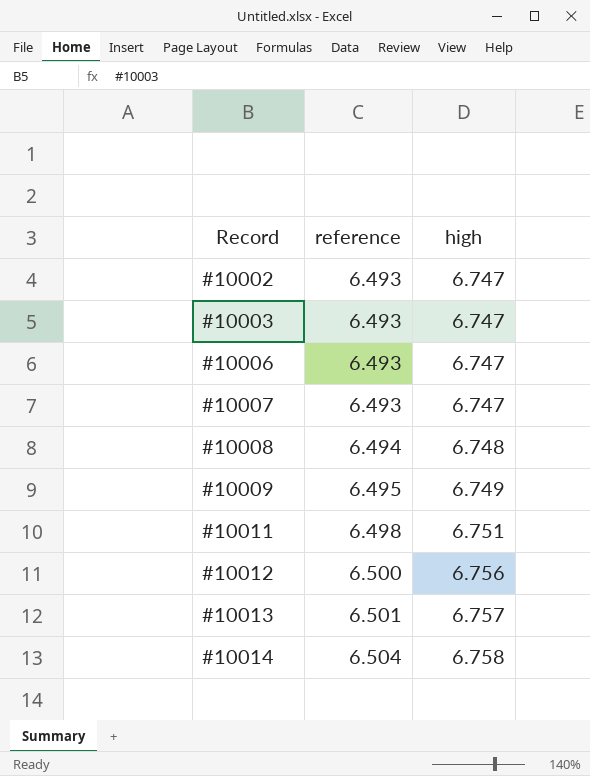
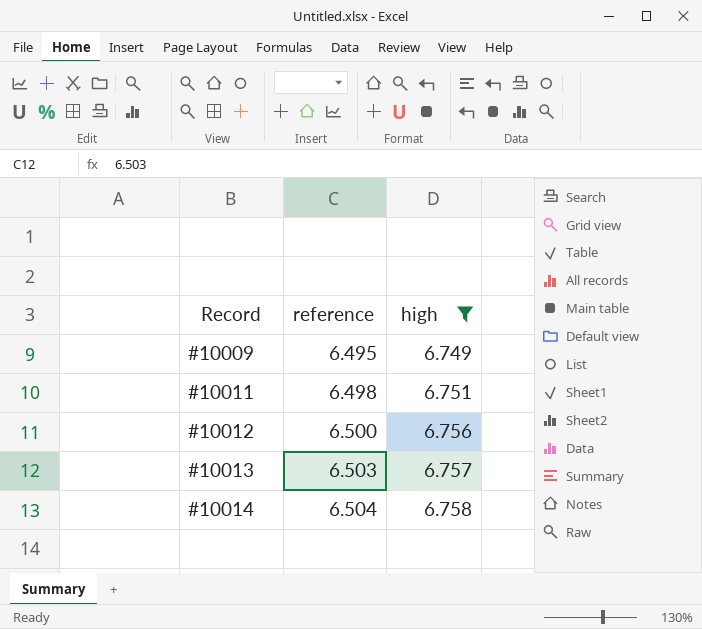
filter: none -> high >= 6.749
#10013 | reference: 6.501 -> 6.503

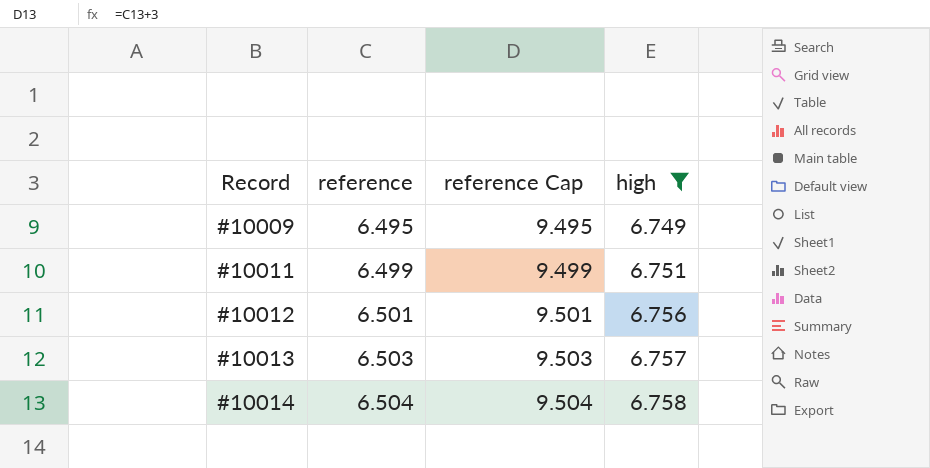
column reference Cap | formula: none -> [reference] + 3
#10011 | reference: 6.498 -> 6.499
#10012 | reference: 6.500 -> 6.501

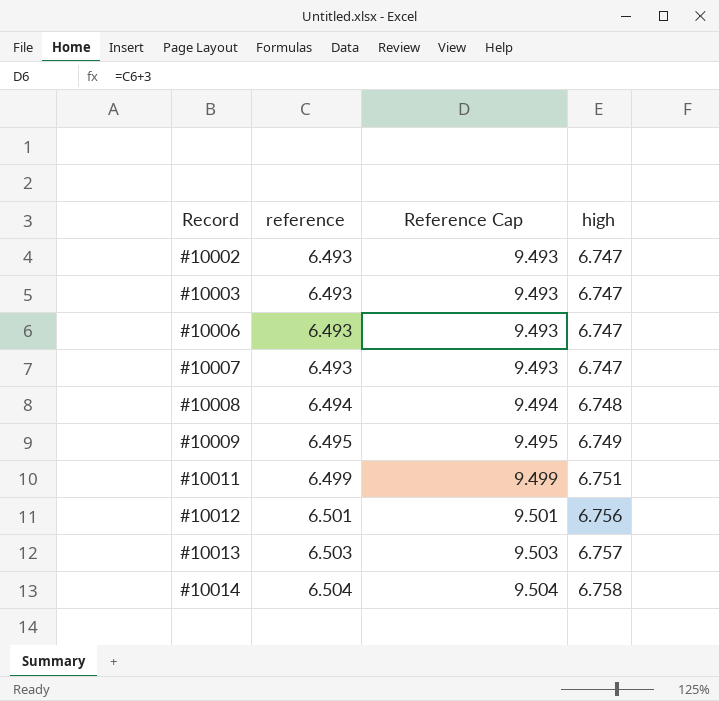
filter: high >= 6.749 -> none
column name: reference Cap -> Reference Cap

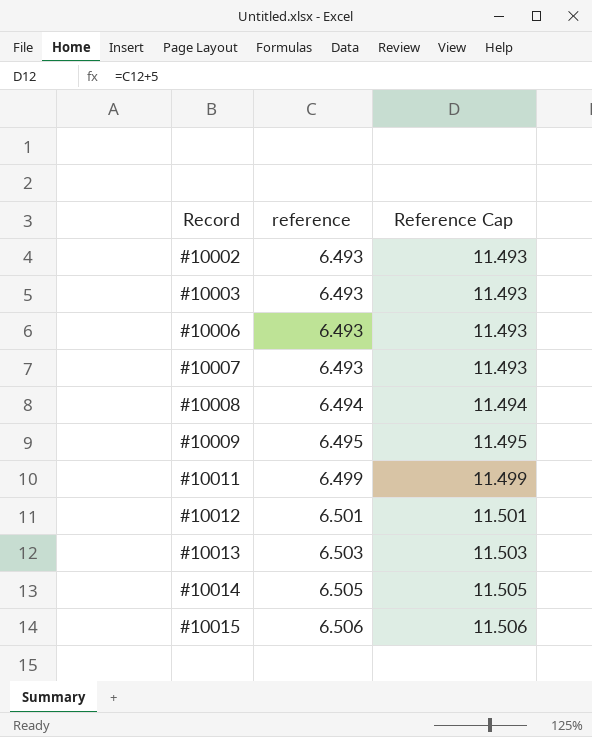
column high | position: 4 -> none
column Reference Cap | formula: [reference] + 3 -> [reference] + 5
#10014 | reference: 6.504 -> 6.505
row #10015: none -> 6.506 | 11.506

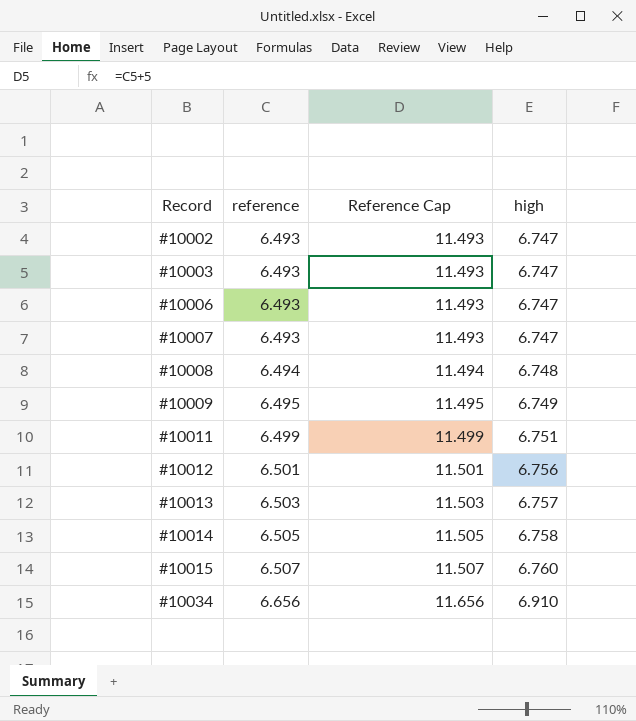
column high | position: none -> 4
#10015 | reference: 6.506 -> 6.507
#10015 | Reference Cap: 11.506 -> 11.507
row #10034: none -> 6.656 | 11.656 | 6.910

